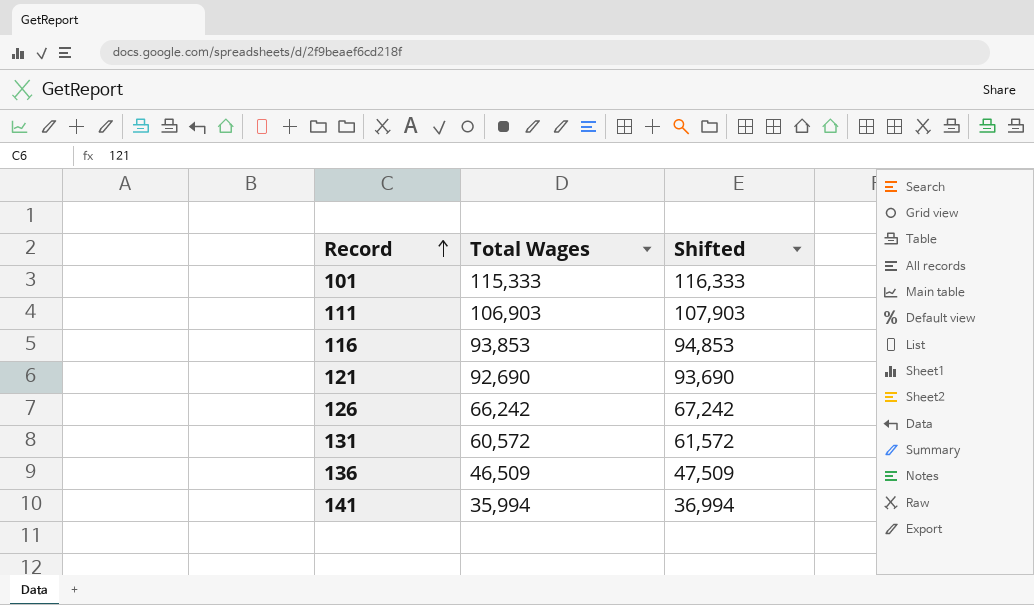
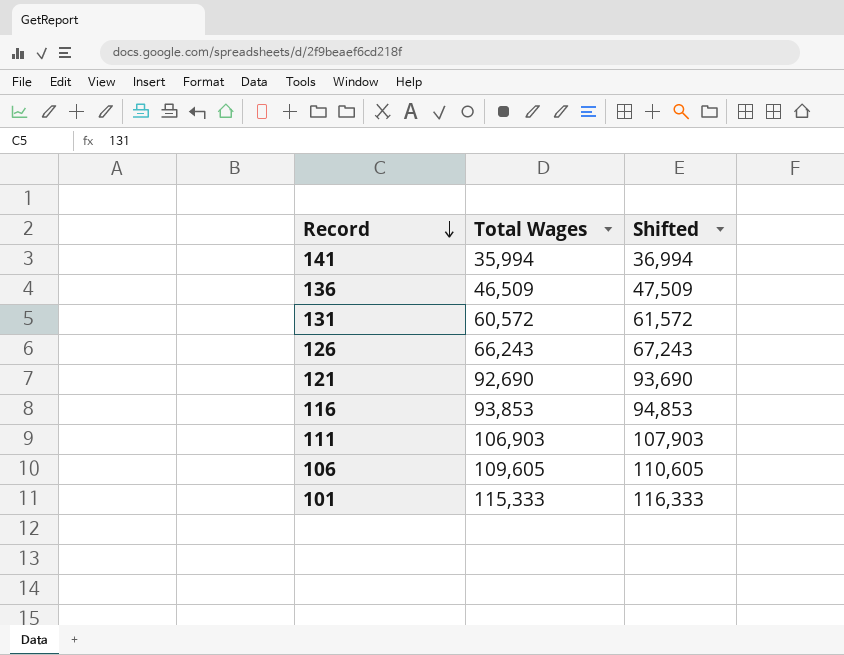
row order: Record ascending -> Record descending
126 | Total Wages: 66,242 -> 66,243
126 | Shifted: 67,242 -> 67,243
row 106: none -> 109,605 | 110,605

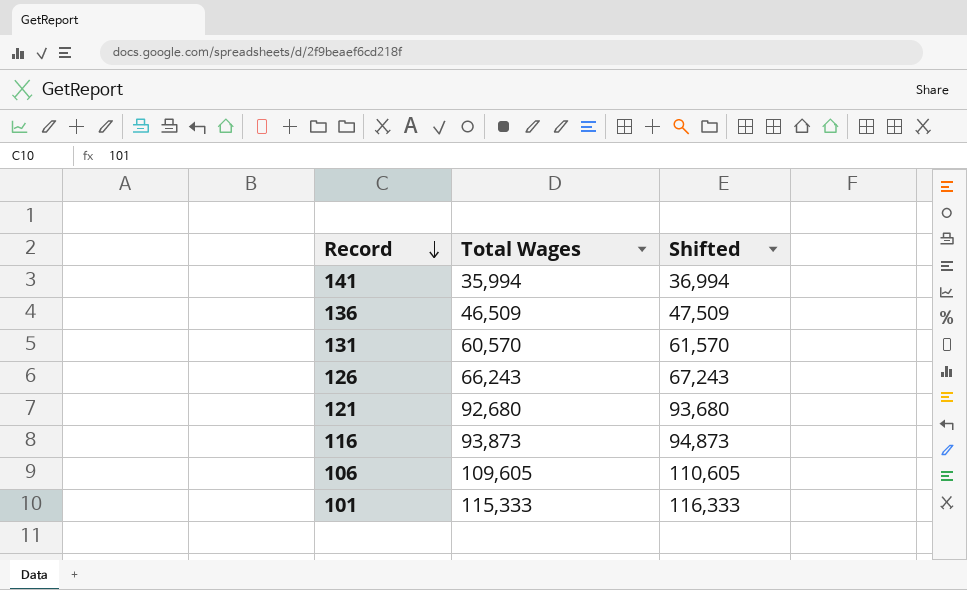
row 111: 106,903 | 107,903 -> none
131 | Total Wages: 60,572 -> 60,570
131 | Shifted: 61,572 -> 61,570
121 | Total Wages: 92,690 -> 92,680
121 | Shifted: 93,690 -> 93,680
116 | Total Wages: 93,853 -> 93,873
116 | Shifted: 94,853 -> 94,873

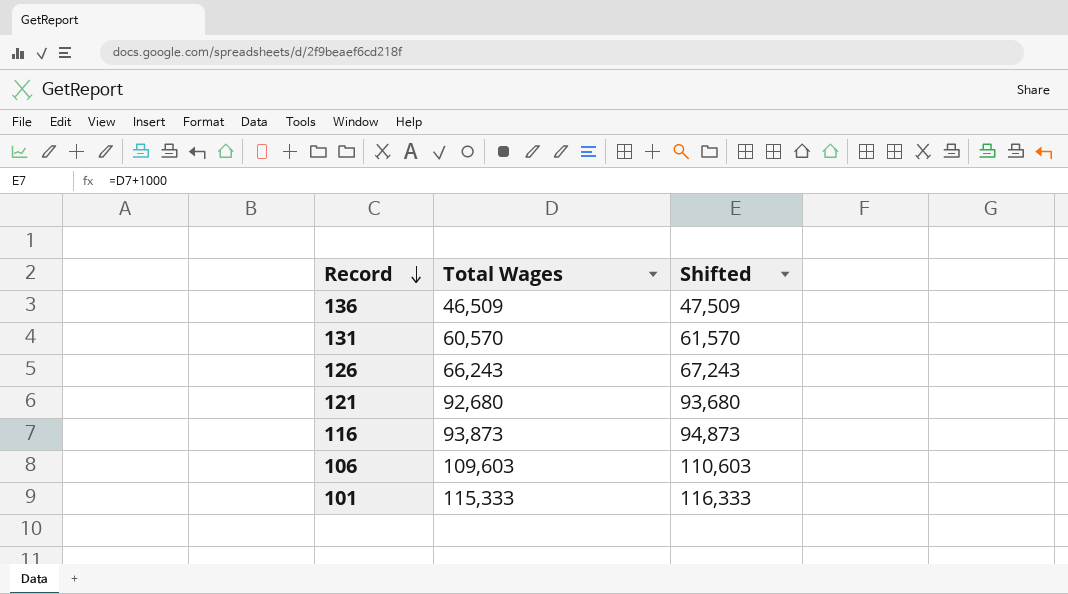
row 141: 35,994 | 36,994 -> none
106 | Total Wages: 109,605 -> 109,603
106 | Shifted: 110,605 -> 110,603

